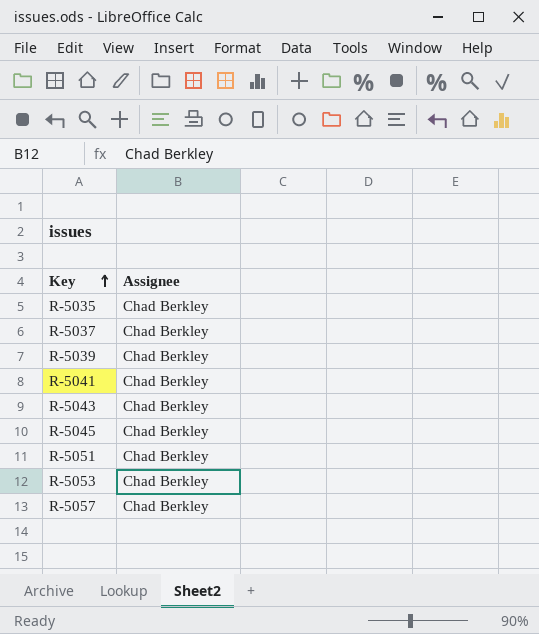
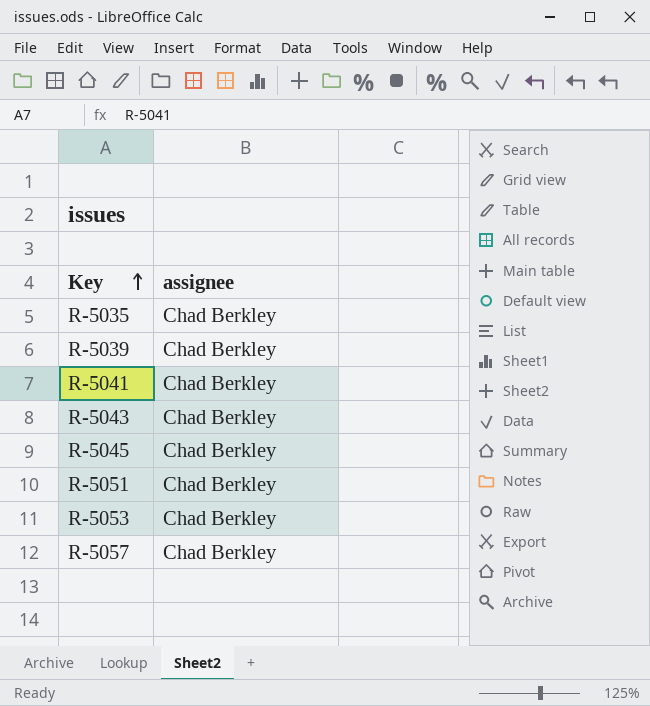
column name: Assignee -> assignee
row R-5037: Chad Berkley -> none

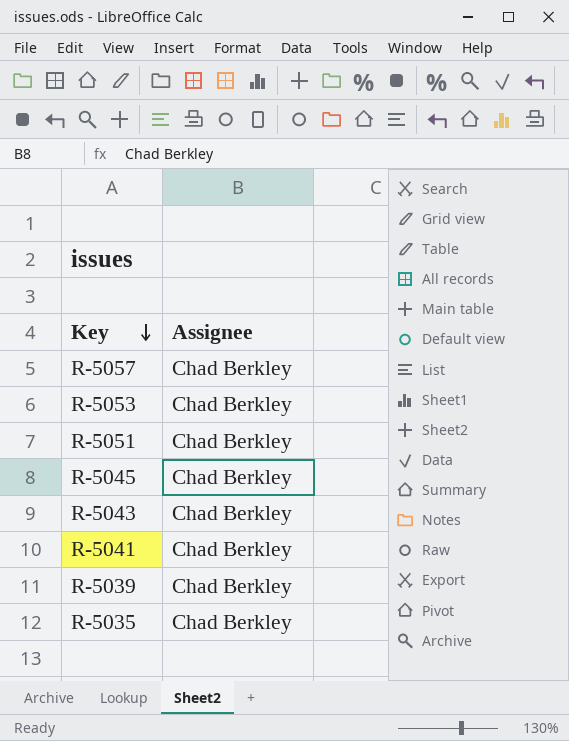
row order: Key ascending -> Key descending
column name: assignee -> Assignee

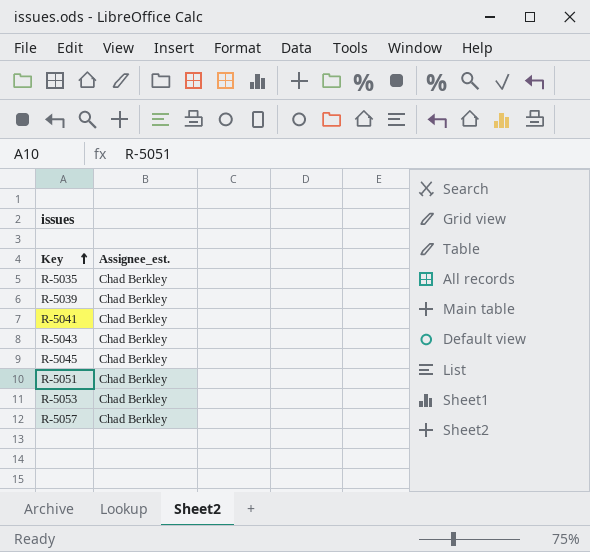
row order: Key descending -> Key ascending
column name: Assignee -> Assignee_est.

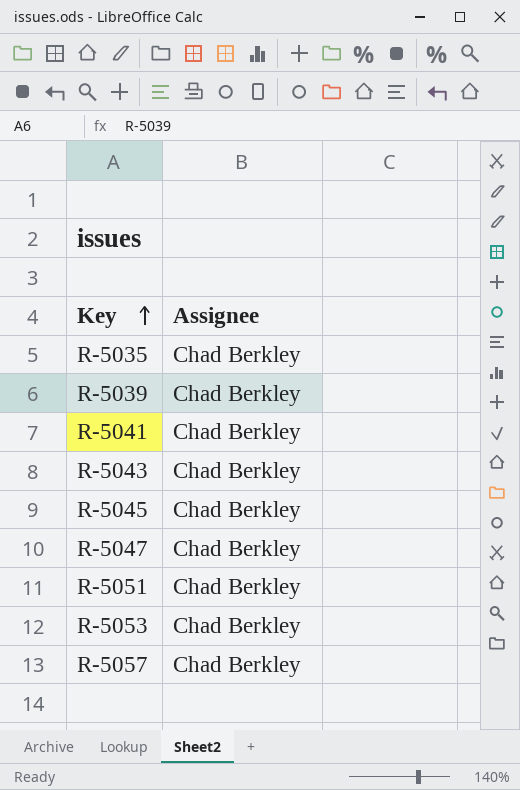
column name: Assignee_est. -> Assignee
row R-5047: none -> Chad Berkley

